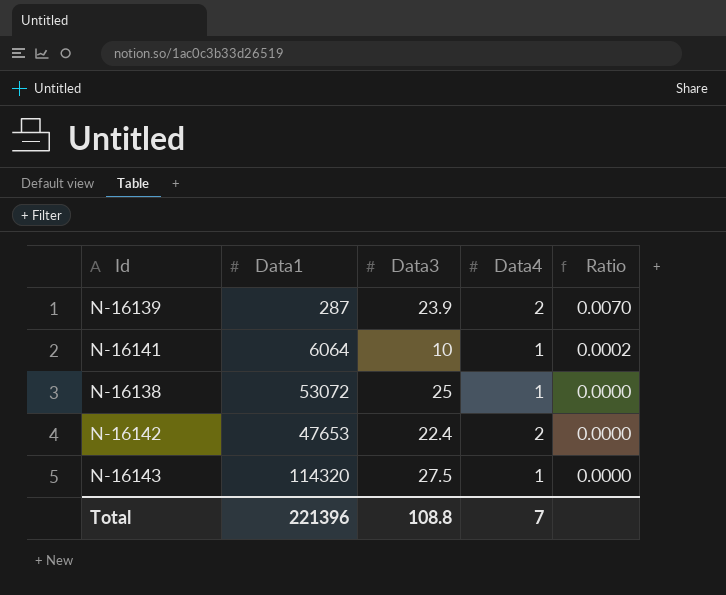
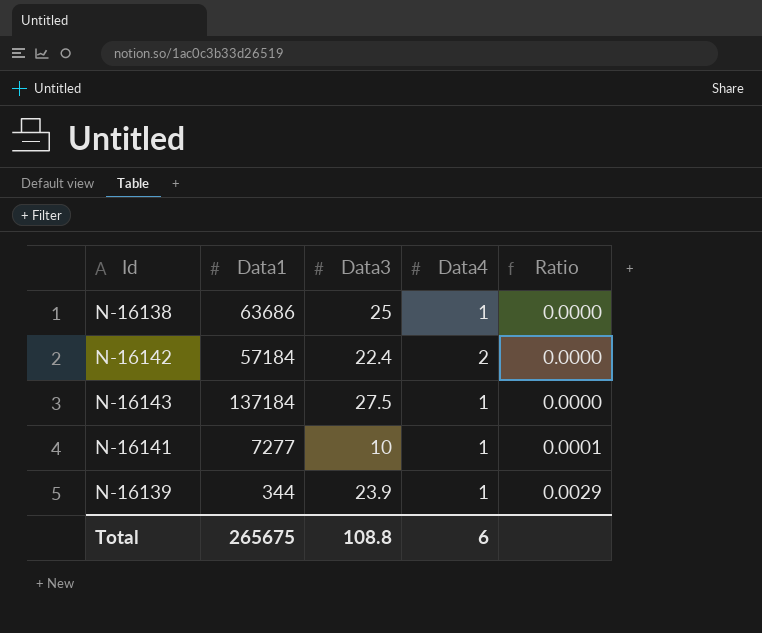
row order: Ratio descending -> Ratio ascending
N-16138 | Data1: 53072 -> 63686
N-16142 | Data1: 47653 -> 57184
N-16143 | Data1: 114320 -> 137184
N-16141 | Data1: 6064 -> 7277
N-16141 | Ratio: 0.0002 -> 0.0001
N-16139 | Data1: 287 -> 344
N-16139 | Data4: 2 -> 1
N-16139 | Ratio: 0.0070 -> 0.0029
Total | Data1: 221396 -> 265675
Total | Data4: 7 -> 6

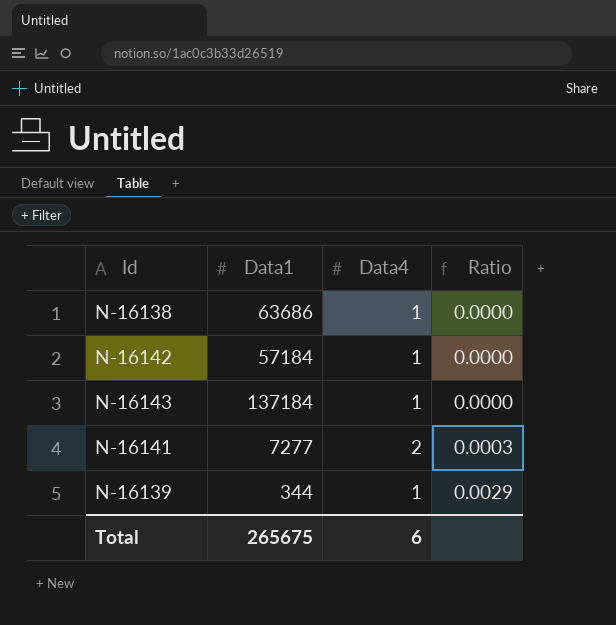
column Data3 | position: 3 -> none
N-16142 | Data4: 2 -> 1
N-16141 | Data4: 1 -> 2
N-16141 | Ratio: 0.0001 -> 0.0003

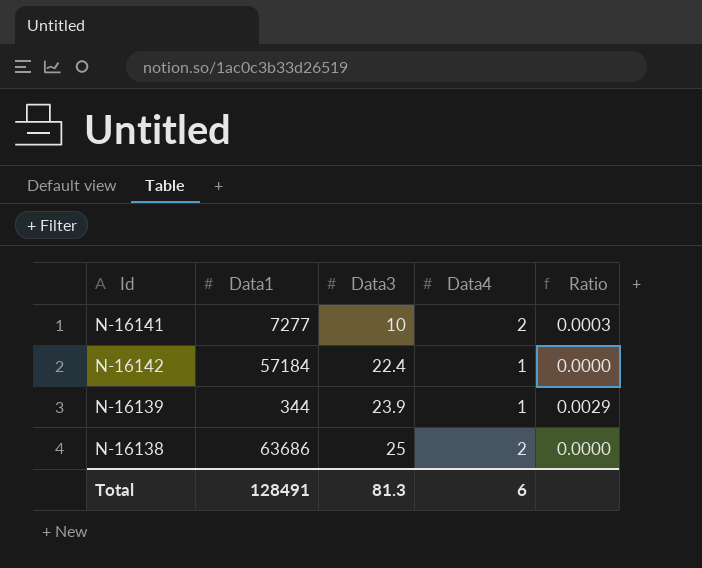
row order: Ratio ascending -> Data3 ascending
column Data3 | position: none -> 3
row N-16143: 137184 | 1 | 0.0000 -> none
N-16138 | Data4: 1 -> 2
Total | Data1: 265675 -> 128491

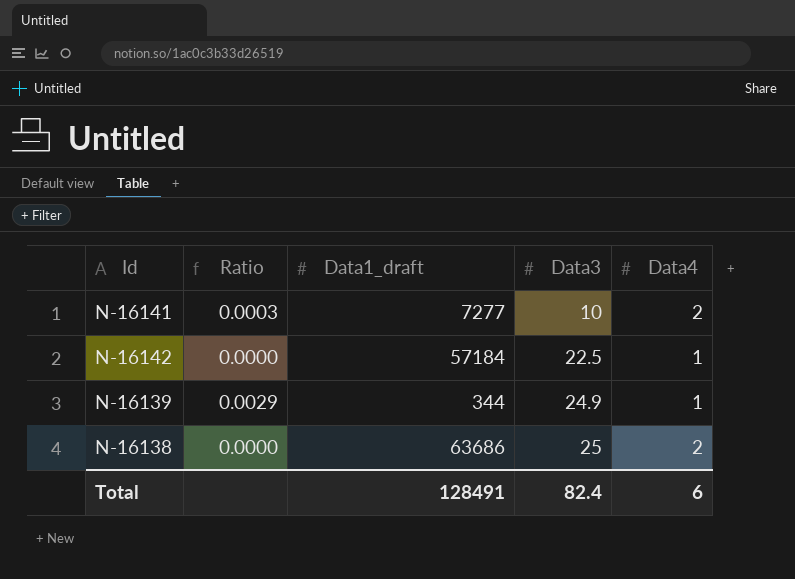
column Ratio | position: 5 -> 2
column name: Data1 -> Data1_draft
N-16142 | Data3: 22.4 -> 22.5
N-16139 | Data3: 23.9 -> 24.9
Total | Data3: 81.3 -> 82.4

